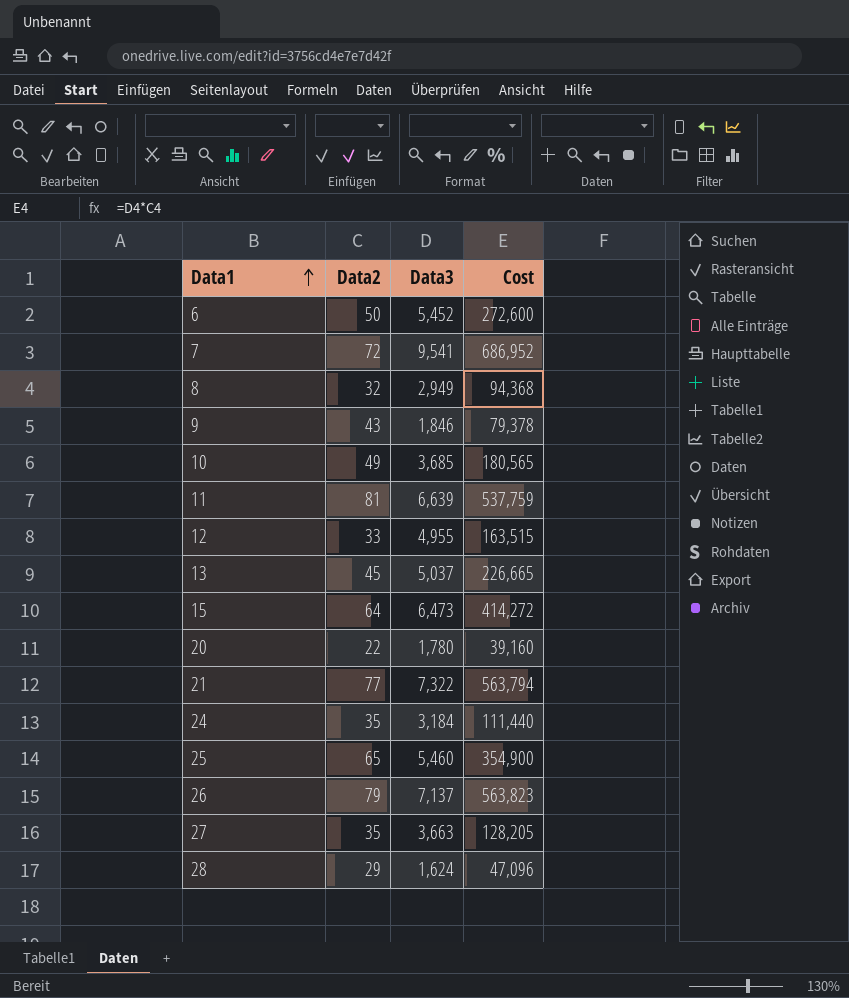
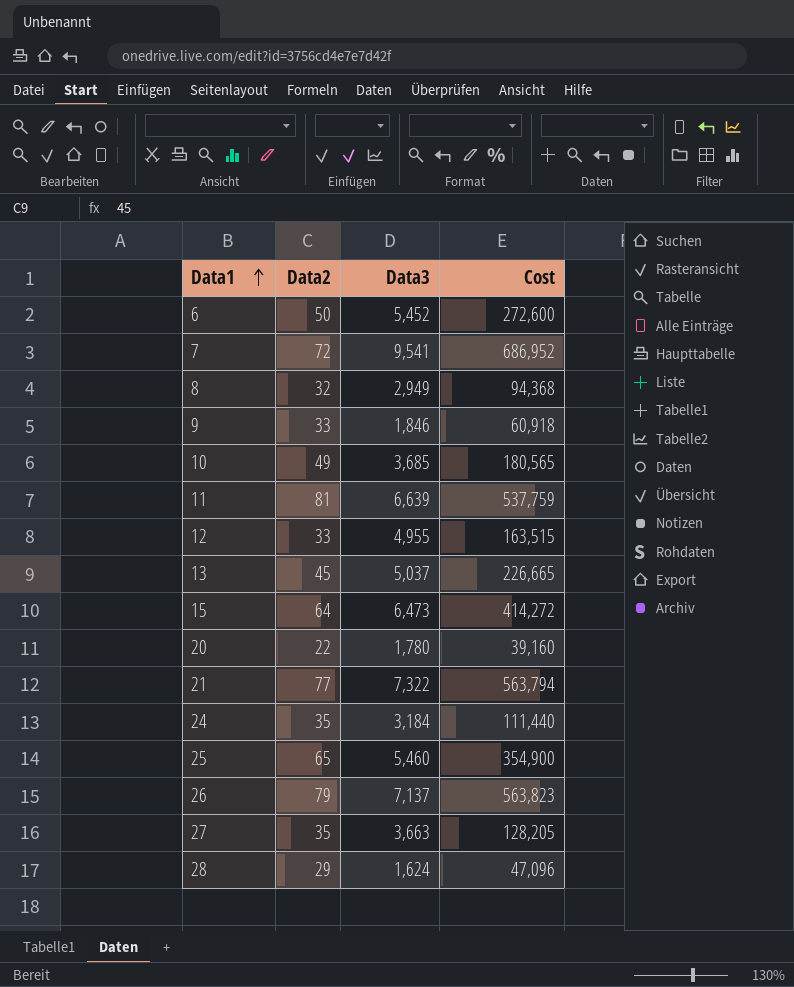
9 | Data2: 43 -> 33
9 | Cost: 79,378 -> 60,918

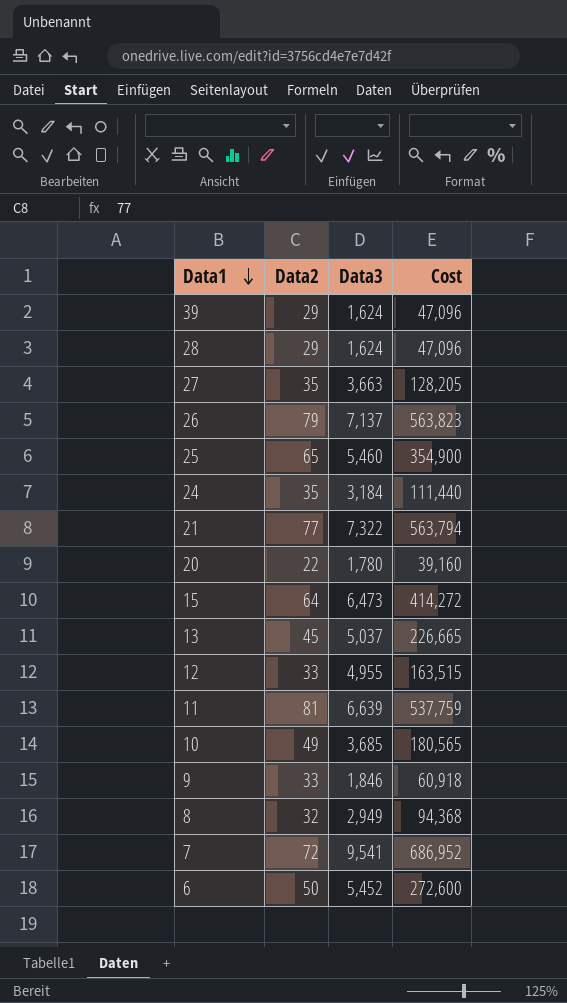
row order: Data1 ascending -> Data1 descending
row 39: none -> 29 | 1,624 | 47,096

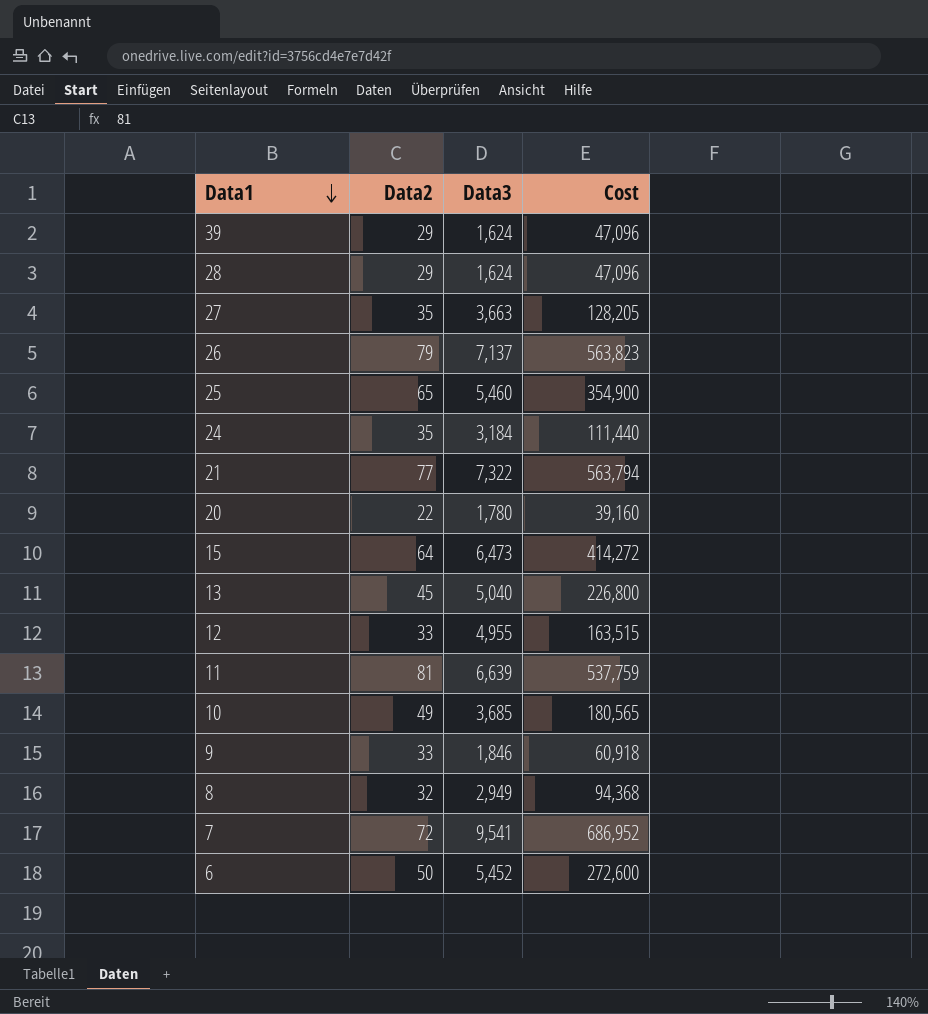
13 | Data3: 5,037 -> 5,040
13 | Cost: 226,665 -> 226,800

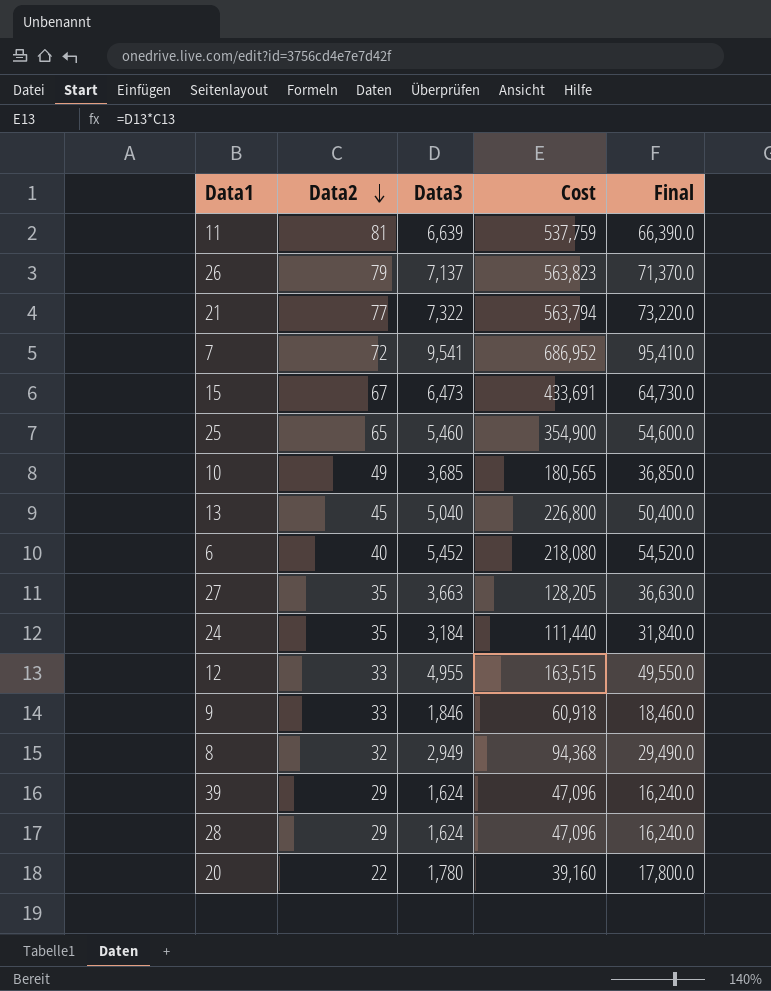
row order: Data1 descending -> Data2 descending
column Final | formula: none -> [Data3] * 10
15 | Data2: 64 -> 67
15 | Cost: 414,272 -> 433,691
6 | Data2: 50 -> 40
6 | Cost: 272,600 -> 218,080

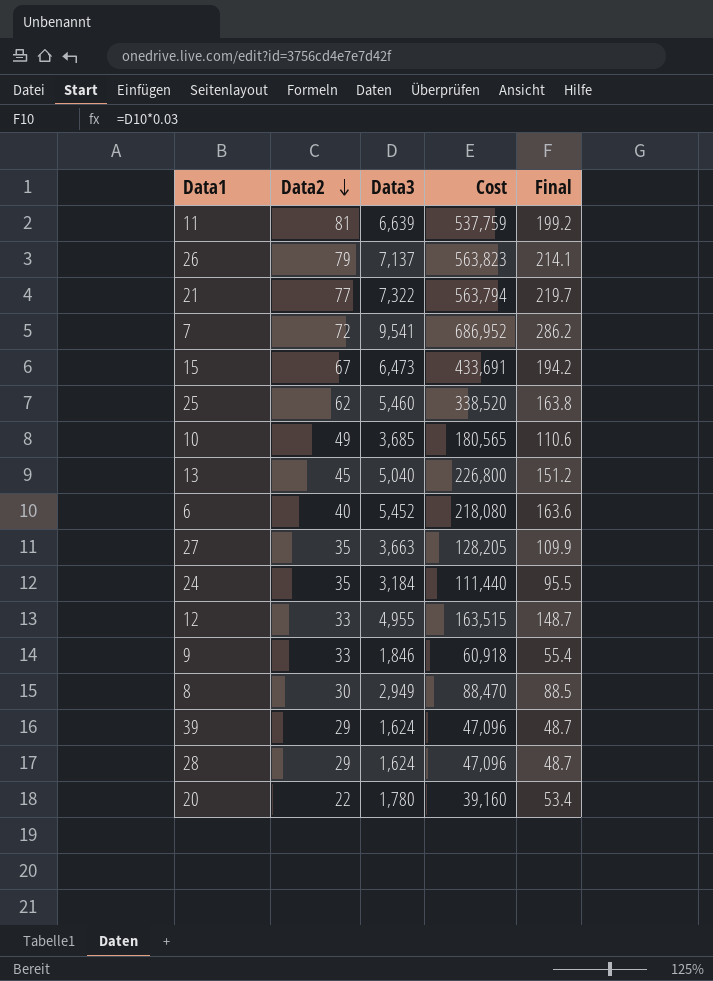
column Final | formula: [Data3] * 10 -> [Data3] * 0.03
25 | Data2: 65 -> 62
25 | Cost: 354,900 -> 338,520
8 | Data2: 32 -> 30
8 | Cost: 94,368 -> 88,470

